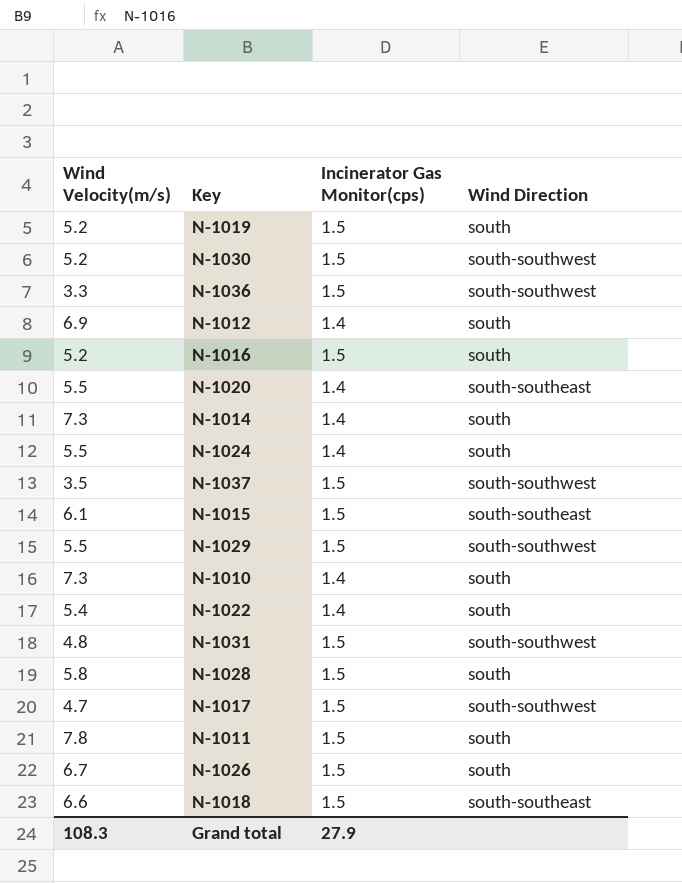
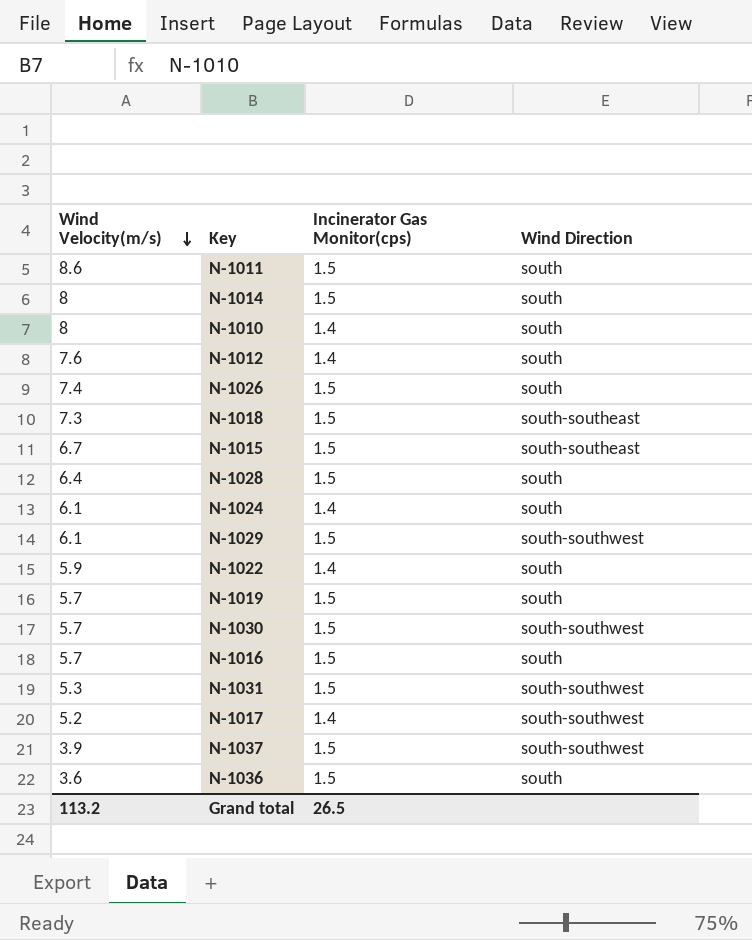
row order: none -> Wind Velocity(m/s) descending
row N-1020: 5.5 | 1.4 | south-southeast -> none
N-1011 | Wind Velocity(m/s): 7.8 -> 8.6
N-1014 | Wind Velocity(m/s): 7.3 -> 8
N-1014 | Incinerator Gas Monitor(cps): 1.4 -> 1.5
N-1010 | Wind Velocity(m/s): 7.3 -> 8
N-1012 | Wind Velocity(m/s): 6.9 -> 7.6
N-1026 | Wind Velocity(m/s): 6.7 -> 7.4
N-1018 | Wind Velocity(m/s): 6.6 -> 7.3
N-1015 | Wind Velocity(m/s): 6.1 -> 6.7
N-1028 | Wind Velocity(m/s): 5.8 -> 6.4
N-1024 | Wind Velocity(m/s): 5.5 -> 6.1
N-1029 | Wind Velocity(m/s): 5.5 -> 6.1
N-1022 | Wind Velocity(m/s): 5.4 -> 5.9
N-1019 | Wind Velocity(m/s): 5.2 -> 5.7
N-1030 | Wind Velocity(m/s): 5.2 -> 5.7
N-1016 | Wind Velocity(m/s): 5.2 -> 5.7
N-1031 | Wind Velocity(m/s): 4.8 -> 5.3
N-1017 | Wind Velocity(m/s): 4.7 -> 5.2
N-1017 | Incinerator Gas Monitor(cps): 1.5 -> 1.4
N-1037 | Wind Velocity(m/s): 3.5 -> 3.9
N-1036 | Wind Velocity(m/s): 3.3 -> 3.6
N-1036 | Wind Direction: south-southwest -> south
Grand total | Wind Velocity(m/s): 108.3 -> 113.2
Grand total | Incinerator Gas Monitor(cps): 27.9 -> 26.5

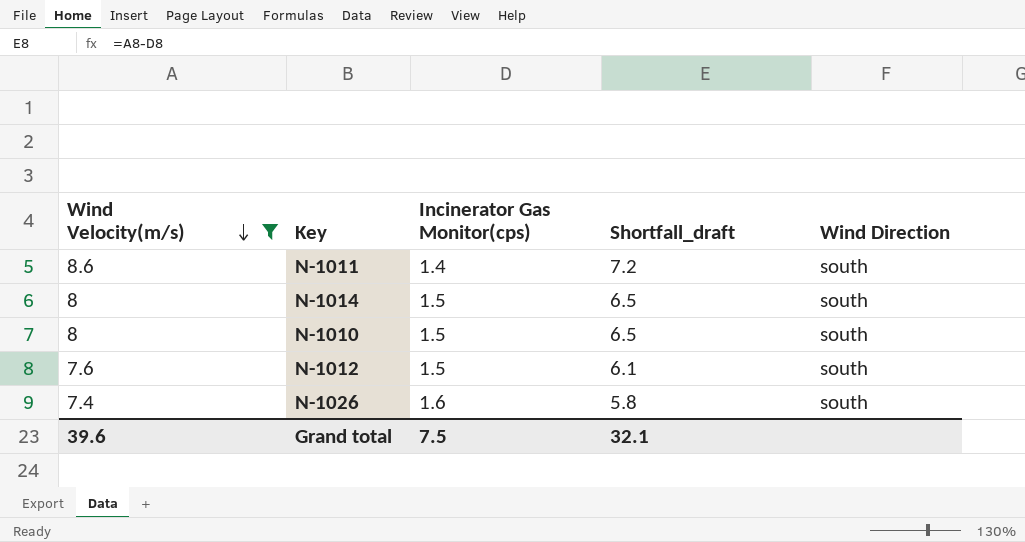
filter: none -> Wind Velocity(m/s) >= 7.4
column Shortfall_draft | formula: none -> [Wind Velocity(m/s)] - [Incinerator Gas Monitor(cps)]
N-1011 | Incinerator Gas Monitor(cps): 1.5 -> 1.4
N-1010 | Incinerator Gas Monitor(cps): 1.4 -> 1.5
N-1012 | Incinerator Gas Monitor(cps): 1.4 -> 1.5
N-1026 | Incinerator Gas Monitor(cps): 1.5 -> 1.6
Grand total | Wind Velocity(m/s): 113.2 -> 39.6
Grand total | Incinerator Gas Monitor(cps): 26.5 -> 7.5

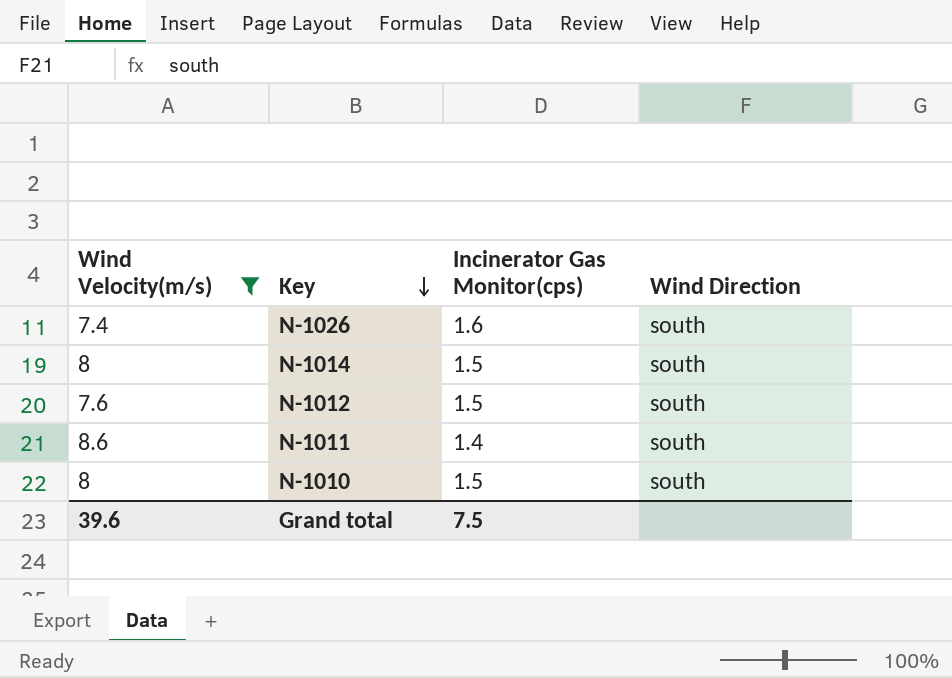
row order: Wind Velocity(m/s) descending -> Key descending
column Shortfall_draft | formula: [Wind Velocity(m/s)] - [Incinerator Gas Monitor(cps)] -> none

